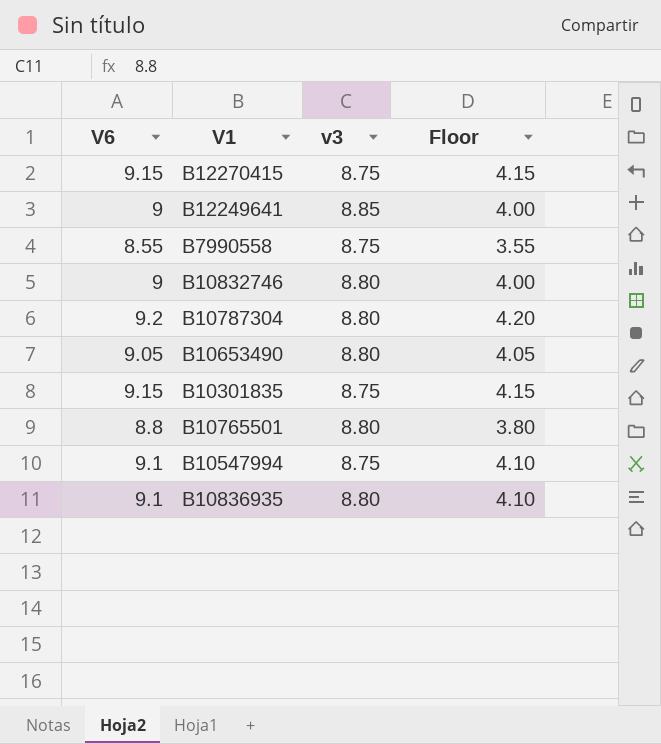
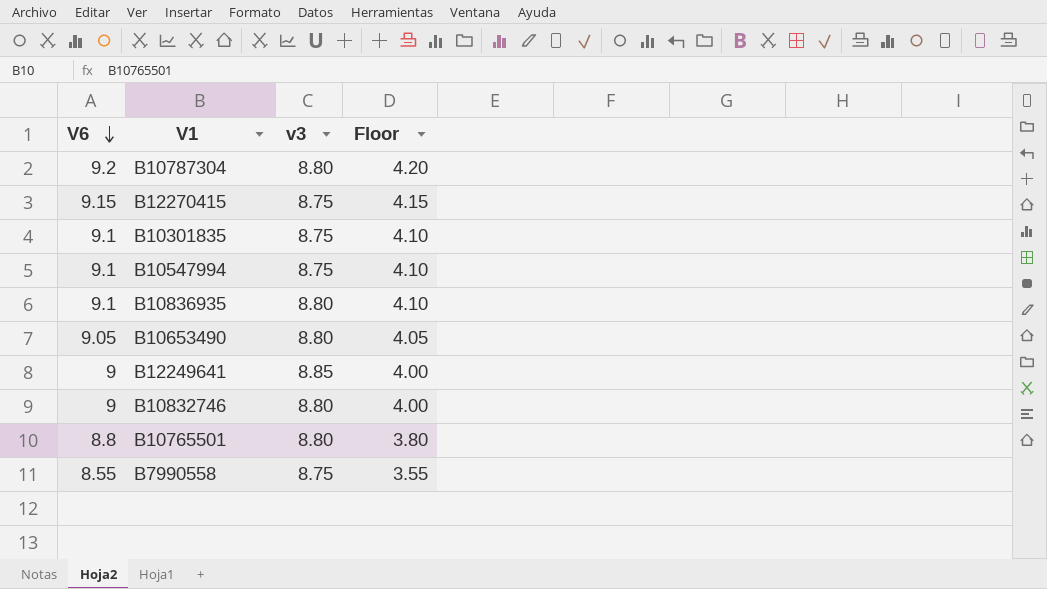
row order: none -> V6 descending
B10301835 | V6: 9.15 -> 9.1
B10301835 | Floor: 4.15 -> 4.10

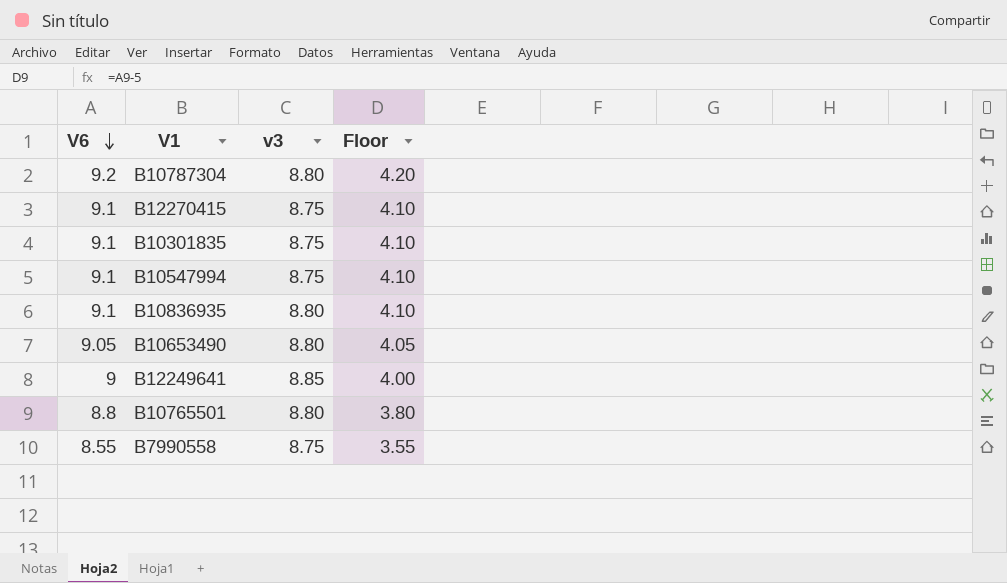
row B10832746: 9 | 8.80 | 4.00 -> none
B12270415 | V6: 9.15 -> 9.1
B12270415 | Floor: 4.15 -> 4.10

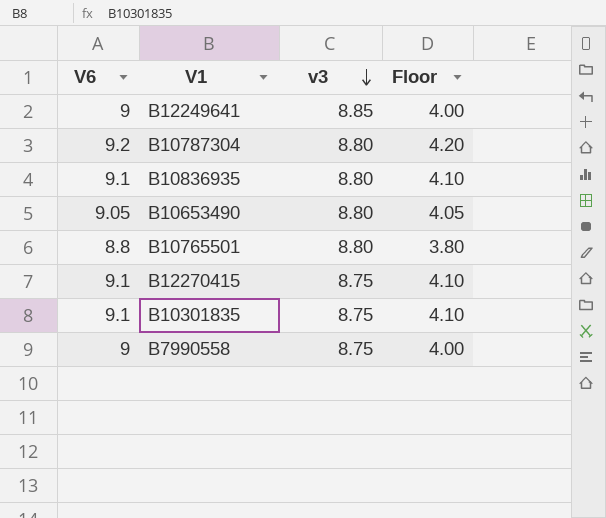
row order: V6 descending -> v3 descending
row B10547994: 9.1 | 8.75 | 4.10 -> none
B7990558 | V6: 8.55 -> 9
B7990558 | Floor: 3.55 -> 4.00

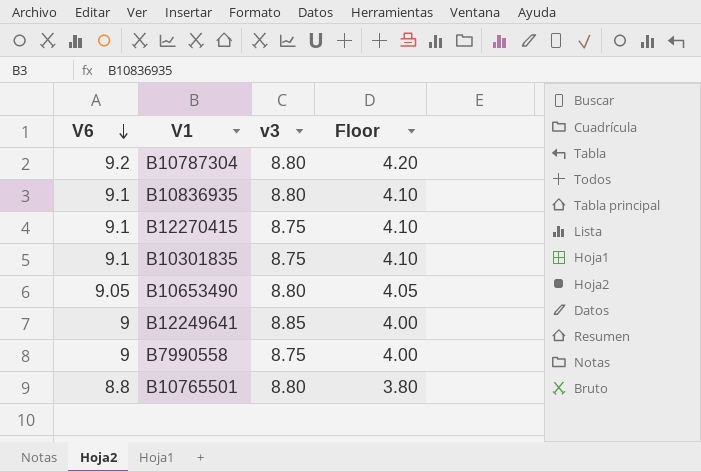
row order: v3 descending -> V6 descending

